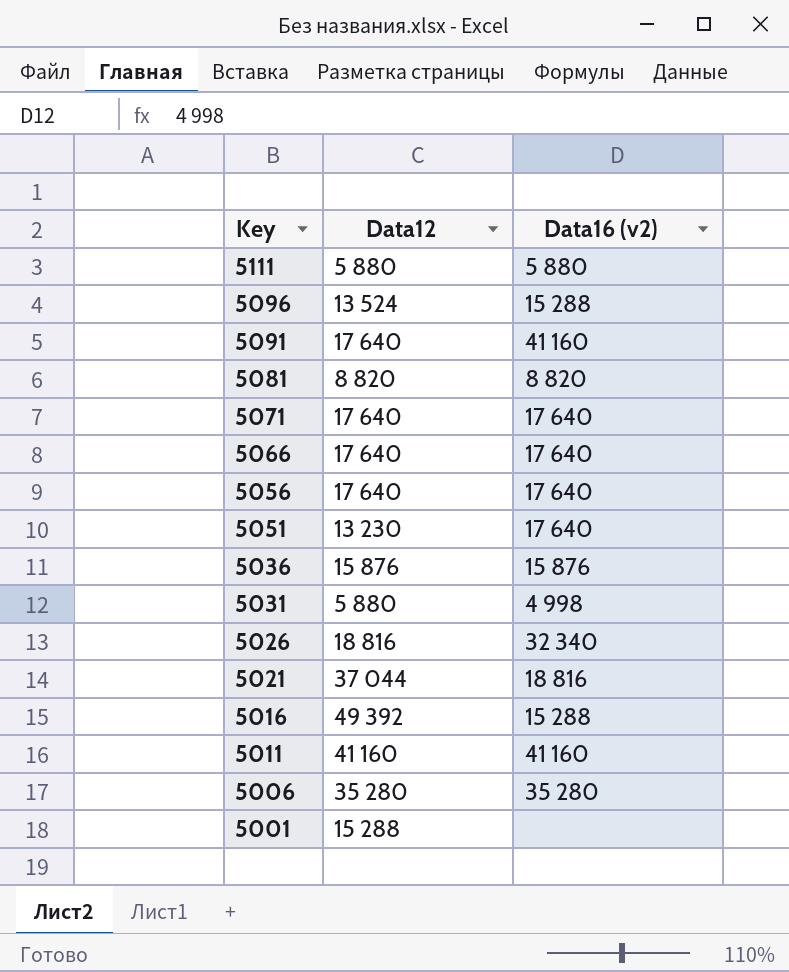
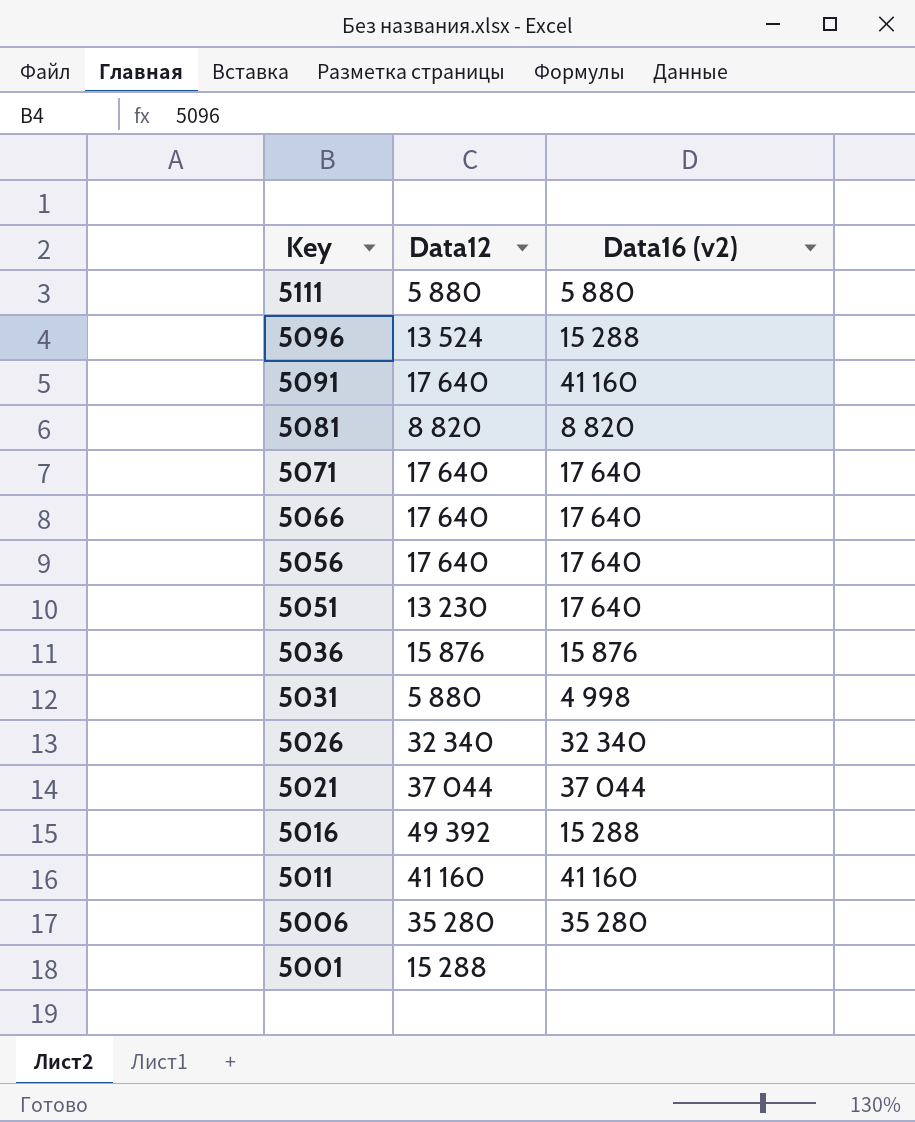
5026 | Data12: 18 816 -> 32 340
5021 | Data16 (v2): 18 816 -> 37 044

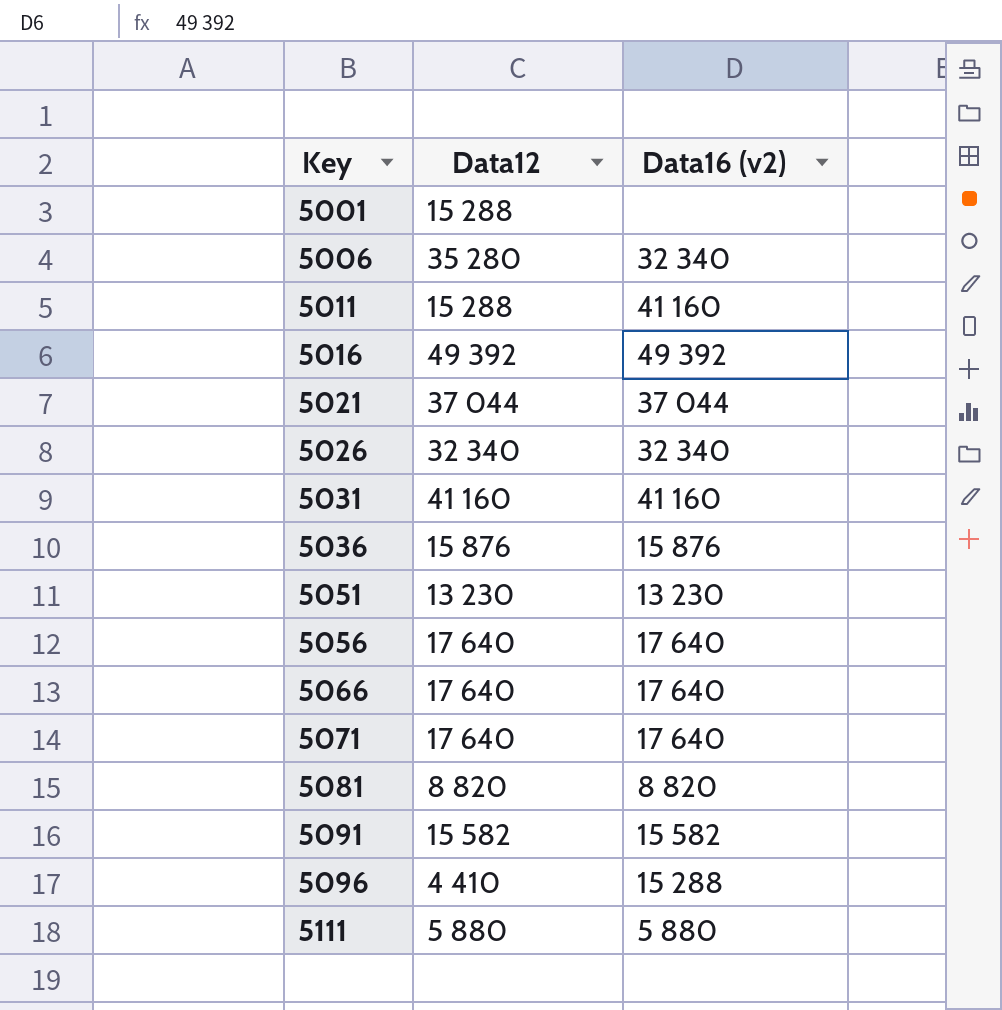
row order: Key descending -> Key ascending
5006 | Data16 (v2): 35 280 -> 32 340
5011 | Data12: 41 160 -> 15 288
5016 | Data16 (v2): 15 288 -> 49 392
5031 | Data12: 5 880 -> 41 160
5031 | Data16 (v2): 4 998 -> 41 160
5051 | Data16 (v2): 17 640 -> 13 230
5091 | Data12: 17 640 -> 15 582
5091 | Data16 (v2): 41 160 -> 15 582
5096 | Data12: 13 524 -> 4 410

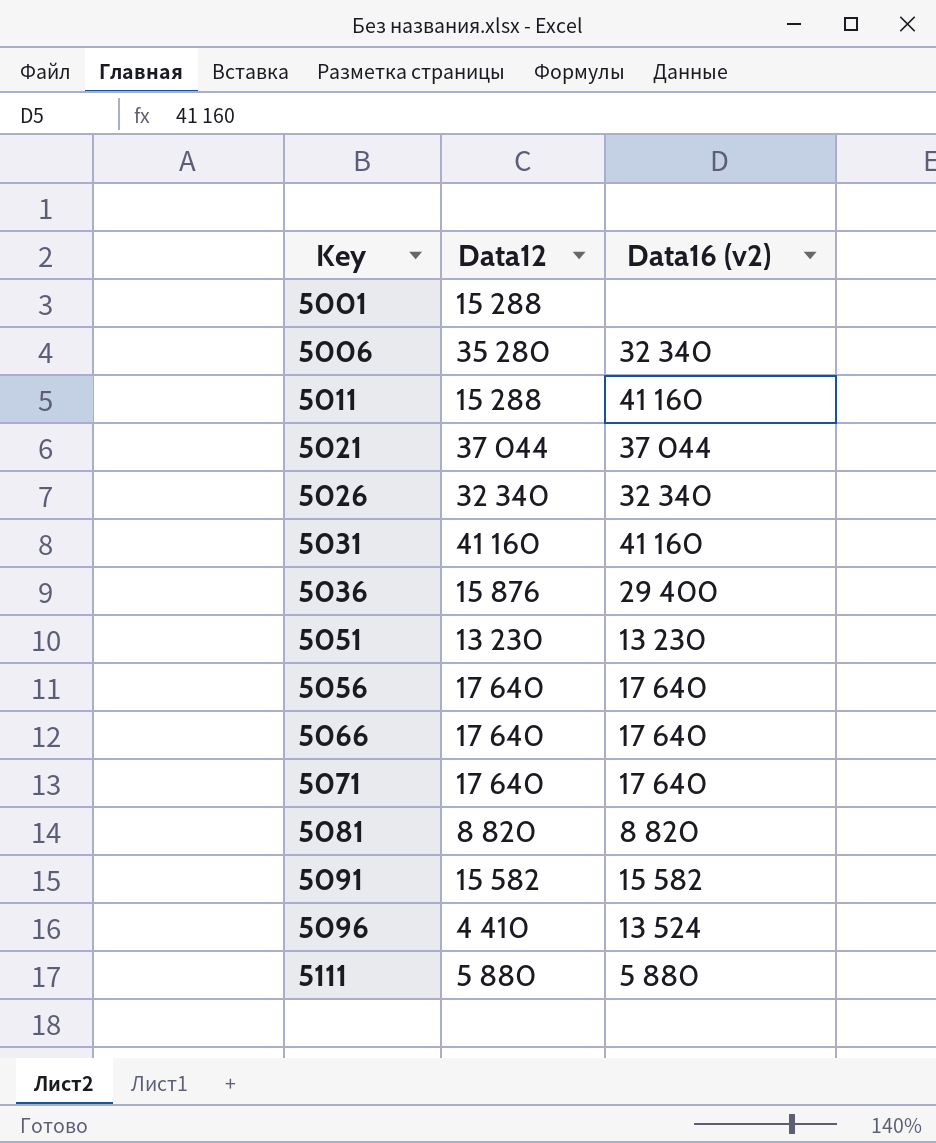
row 5016: 49 392 | 49 392 -> none
5036 | Data16 (v2): 15 876 -> 29 400
5096 | Data16 (v2): 15 288 -> 13 524

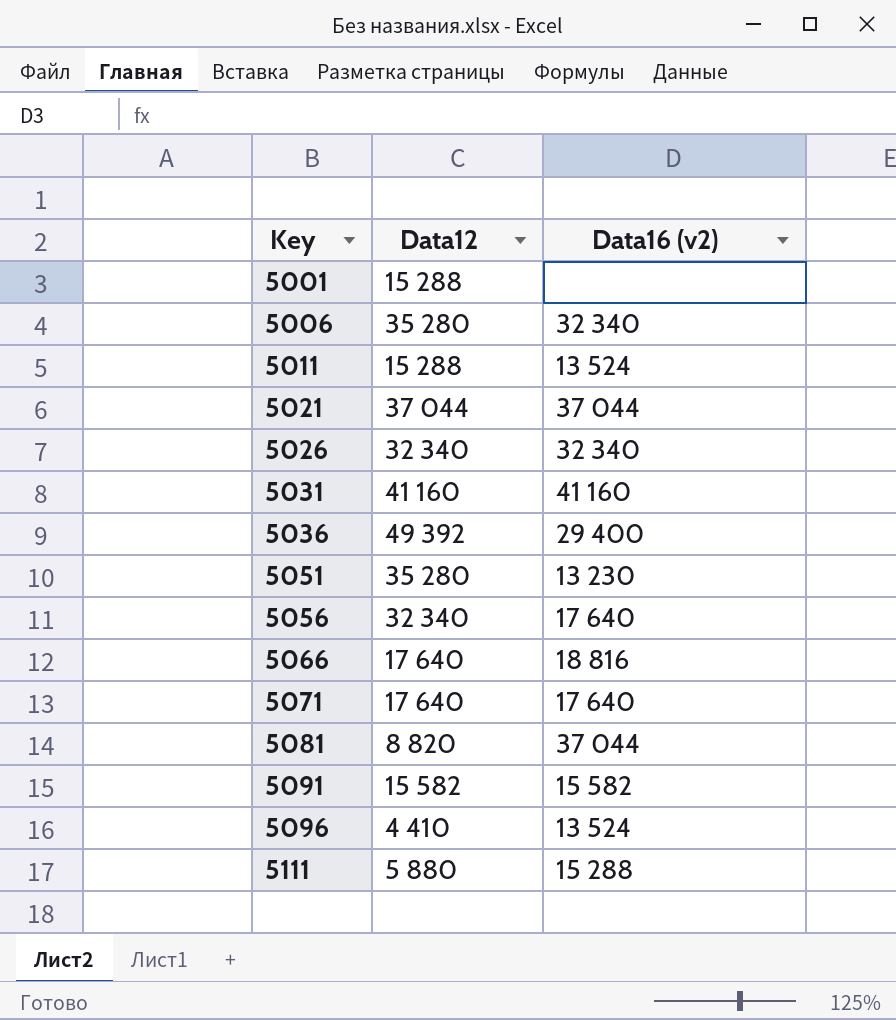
5011 | Data16 (v2): 41 160 -> 13 524
5036 | Data12: 15 876 -> 49 392
5051 | Data12: 13 230 -> 35 280
5056 | Data12: 17 640 -> 32 340
5066 | Data16 (v2): 17 640 -> 18 816
5081 | Data16 (v2): 8 820 -> 37 044
5111 | Data16 (v2): 5 880 -> 15 288

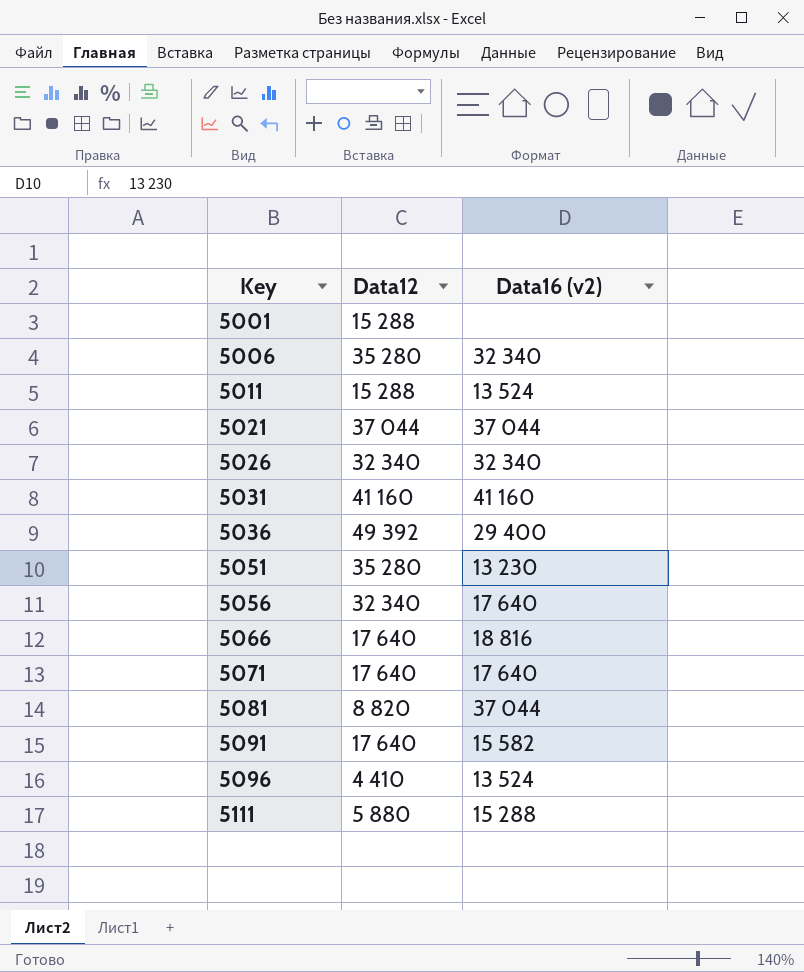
5091 | Data12: 15 582 -> 17 640

